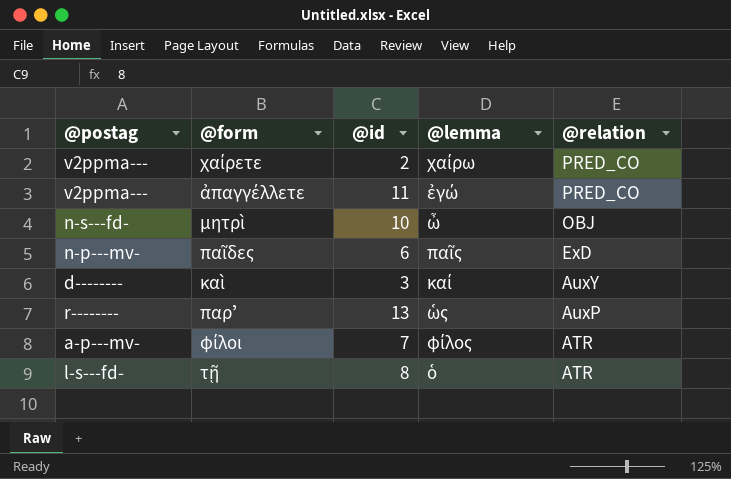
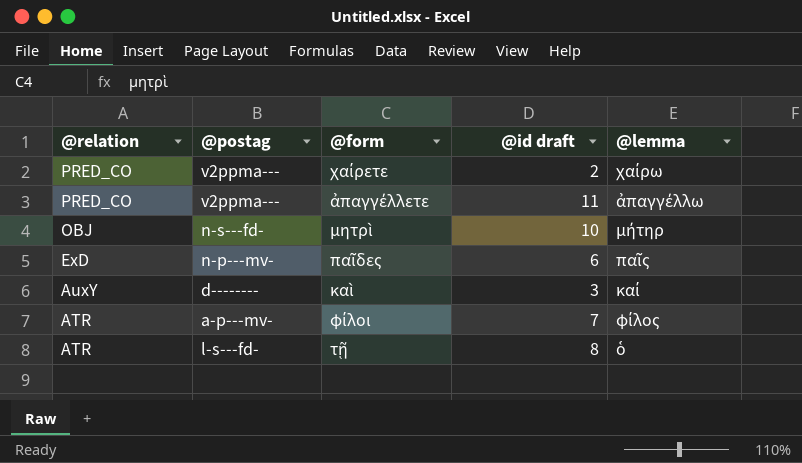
column @relation | position: 5 -> 1
column name: @id -> @id draft
row παρʼ: r-------- | 13 | ὡς | AuxP -> none
ἀπαγγέλλετε | @lemma: ἐγώ -> ἀπαγγέλλω
μητρὶ | @lemma: ὦ -> μήτηρ

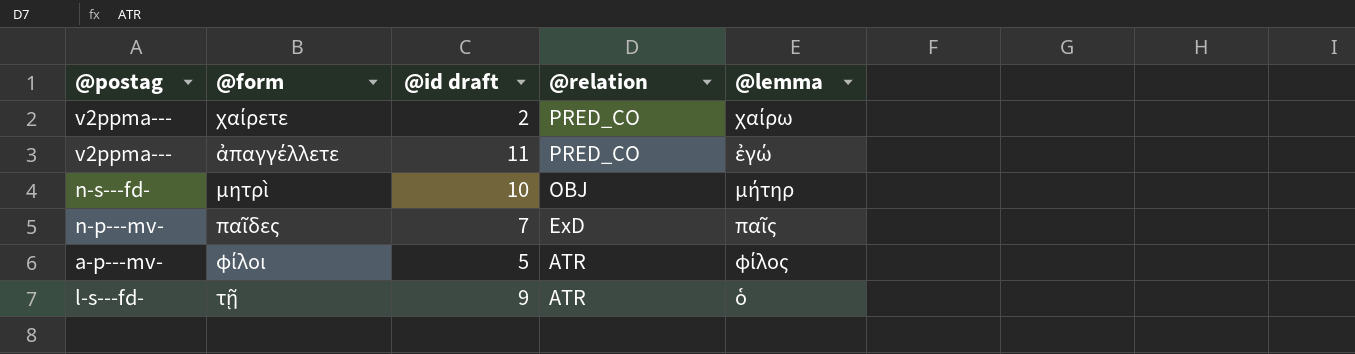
column @relation | position: 1 -> 4
row καὶ: AuxY | d-------- | 3 | καί -> none
ἀπαγγέλλετε | @lemma: ἀπαγγέλλω -> ἐγώ
παῖδες | @id draft: 6 -> 7
φίλοι | @id draft: 7 -> 5
τῇ | @id draft: 8 -> 9

